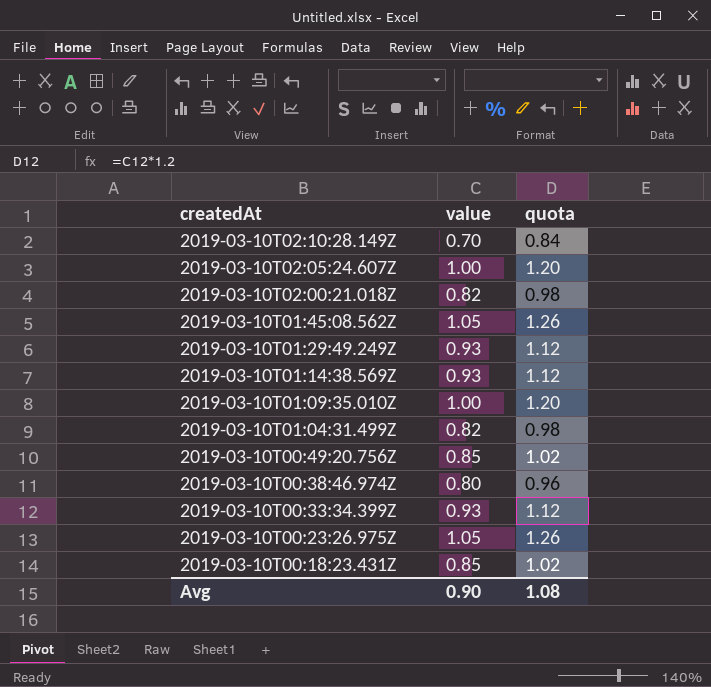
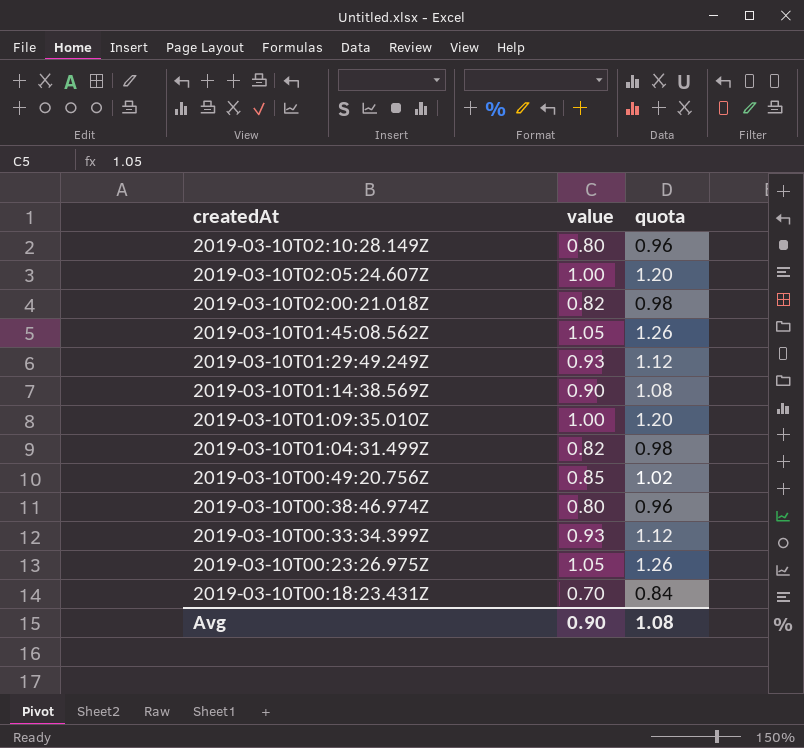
2019-03-10T02:10:28.149Z | value: 0.70 -> 0.80
2019-03-10T02:10:28.149Z | quota: 0.84 -> 0.96
2019-03-10T01:14:38.569Z | value: 0.93 -> 0.90
2019-03-10T01:14:38.569Z | quota: 1.12 -> 1.08
2019-03-10T00:18:23.431Z | value: 0.85 -> 0.70
2019-03-10T00:18:23.431Z | quota: 1.02 -> 0.84

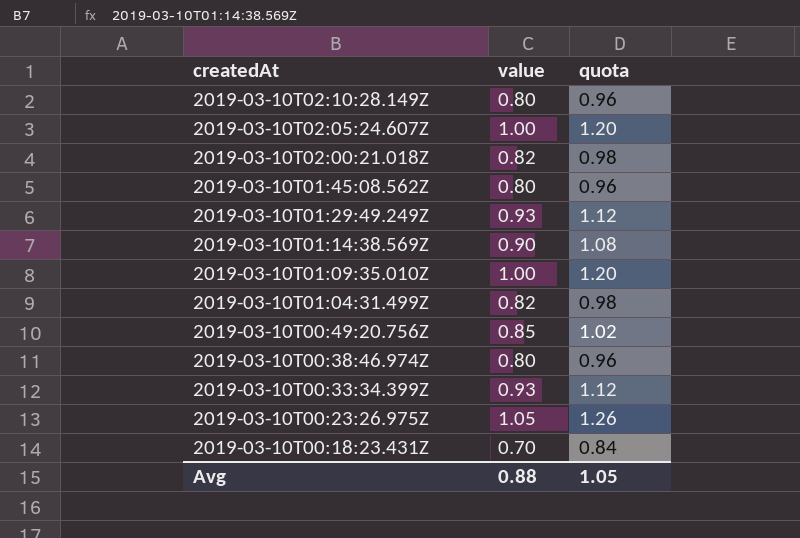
2019-03-10T01:45:08.562Z | value: 1.05 -> 0.80
2019-03-10T01:45:08.562Z | quota: 1.26 -> 0.96
Avg | value: 0.90 -> 0.88
Avg | quota: 1.08 -> 1.05

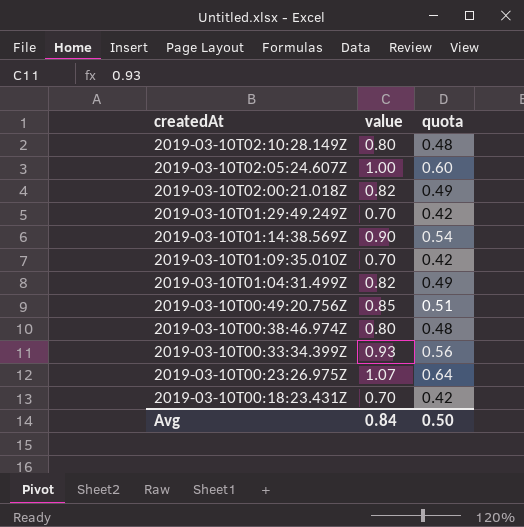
column quota | formula: [value] * 1.2 -> [value] * 0.6
row 2019-03-10T01:45:08.562Z: 0.80 | 0.96 -> none
2019-03-10T01:29:49.249Z | value: 0.93 -> 0.70
2019-03-10T01:09:35.010Z | value: 1.00 -> 0.70
2019-03-10T00:23:26.975Z | value: 1.05 -> 1.07
Avg | value: 0.88 -> 0.84
Avg | quota: 1.05 -> 0.50

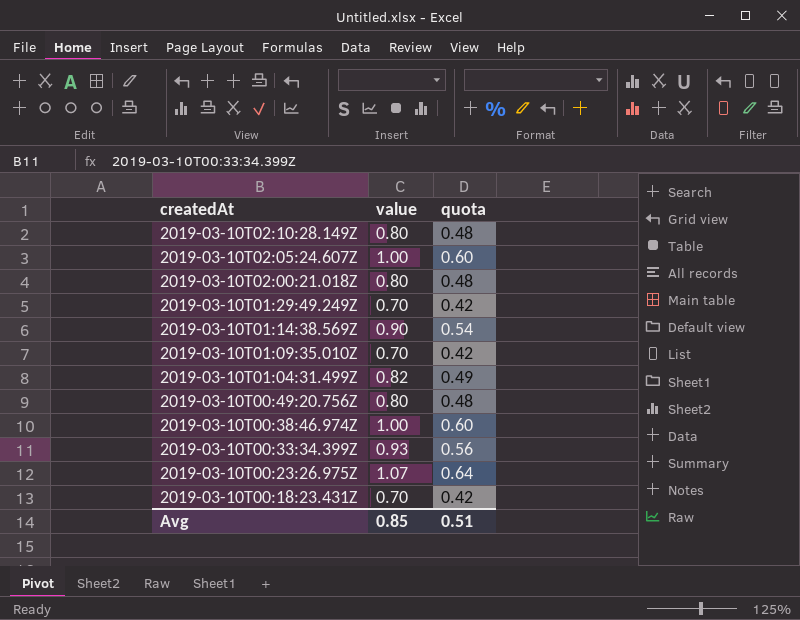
2019-03-10T02:00:21.018Z | value: 0.82 -> 0.80
2019-03-10T02:00:21.018Z | quota: 0.49 -> 0.48
2019-03-10T00:49:20.756Z | value: 0.85 -> 0.80
2019-03-10T00:49:20.756Z | quota: 0.51 -> 0.48
2019-03-10T00:38:46.974Z | value: 0.80 -> 1.00
2019-03-10T00:38:46.974Z | quota: 0.48 -> 0.60
Avg | value: 0.84 -> 0.85
Avg | quota: 0.50 -> 0.51

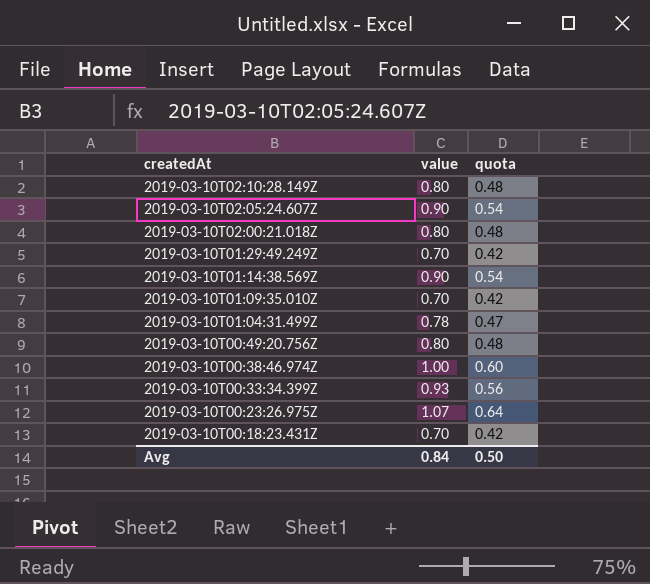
2019-03-10T02:05:24.607Z | value: 1.00 -> 0.90
2019-03-10T02:05:24.607Z | quota: 0.60 -> 0.54
2019-03-10T01:04:31.499Z | value: 0.82 -> 0.78
2019-03-10T01:04:31.499Z | quota: 0.49 -> 0.47
Avg | value: 0.85 -> 0.84
Avg | quota: 0.51 -> 0.50

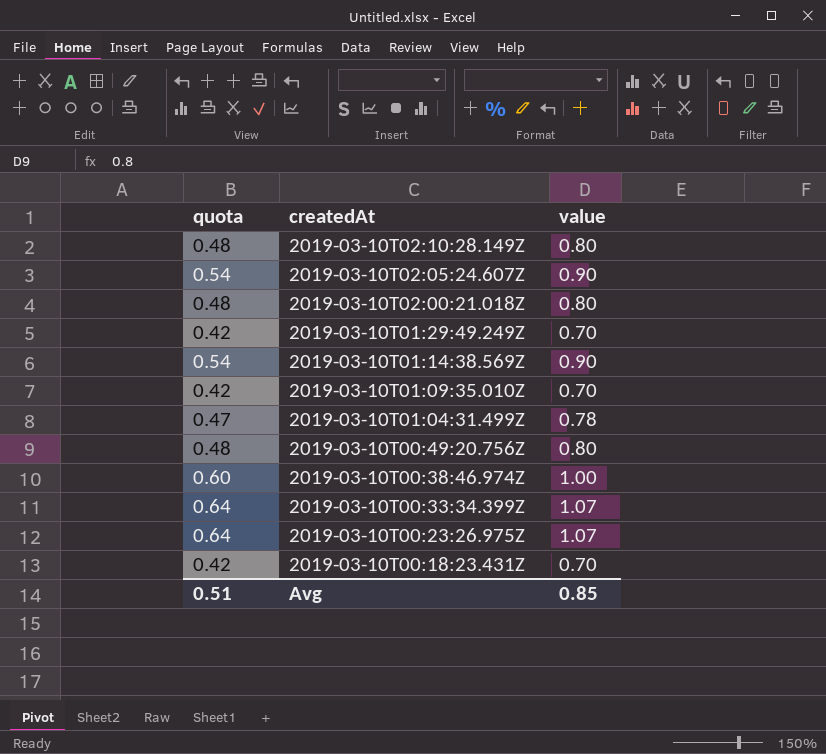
column quota | position: 3 -> 1
2019-03-10T00:33:34.399Z | quota: 0.56 -> 0.64
2019-03-10T00:33:34.399Z | value: 0.93 -> 1.07
Avg | quota: 0.50 -> 0.51
Avg | value: 0.84 -> 0.85

